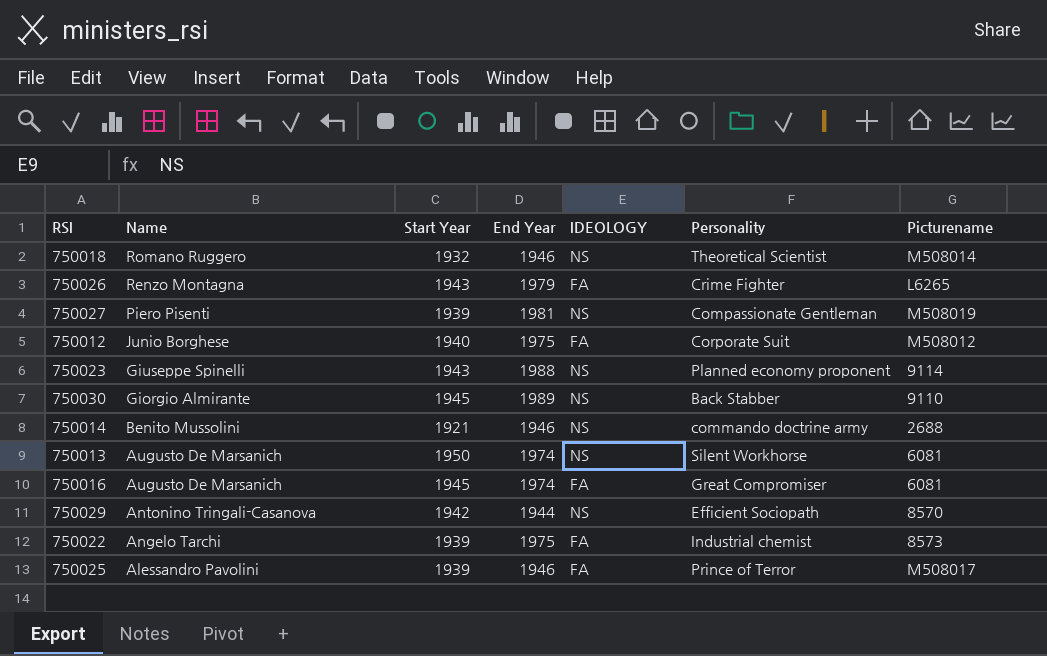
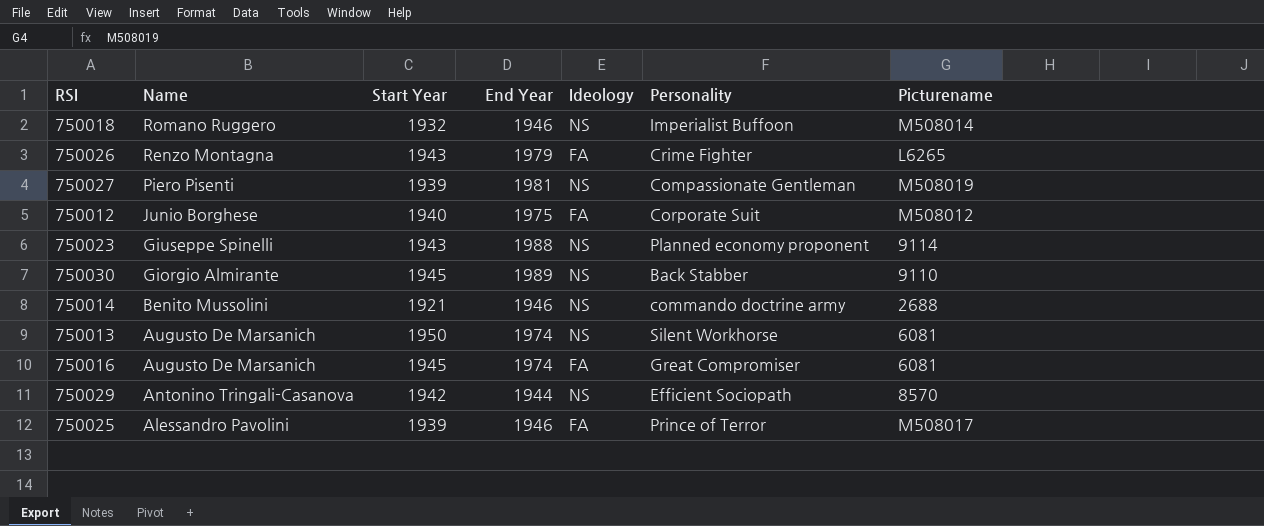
column name: IDEOLOGY -> Ideology
row 750022: Angelo Tarchi | 1939 | 1975 | FA | Industrial chemist | 8573 -> none
750018 | Personality: Theoretical Scientist -> Imperialist Buffoon

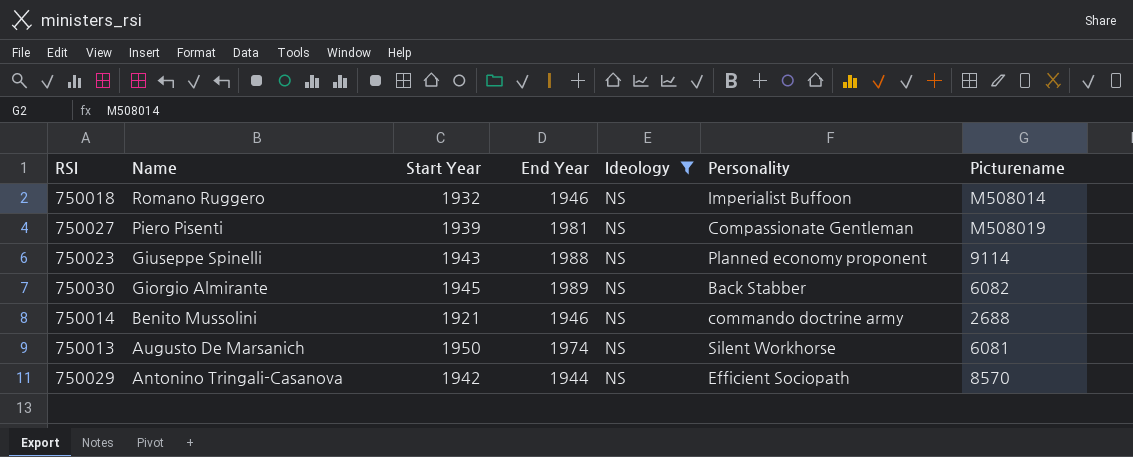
filter: none -> Ideology = NS
750030 | Picturename: 9110 -> 6082

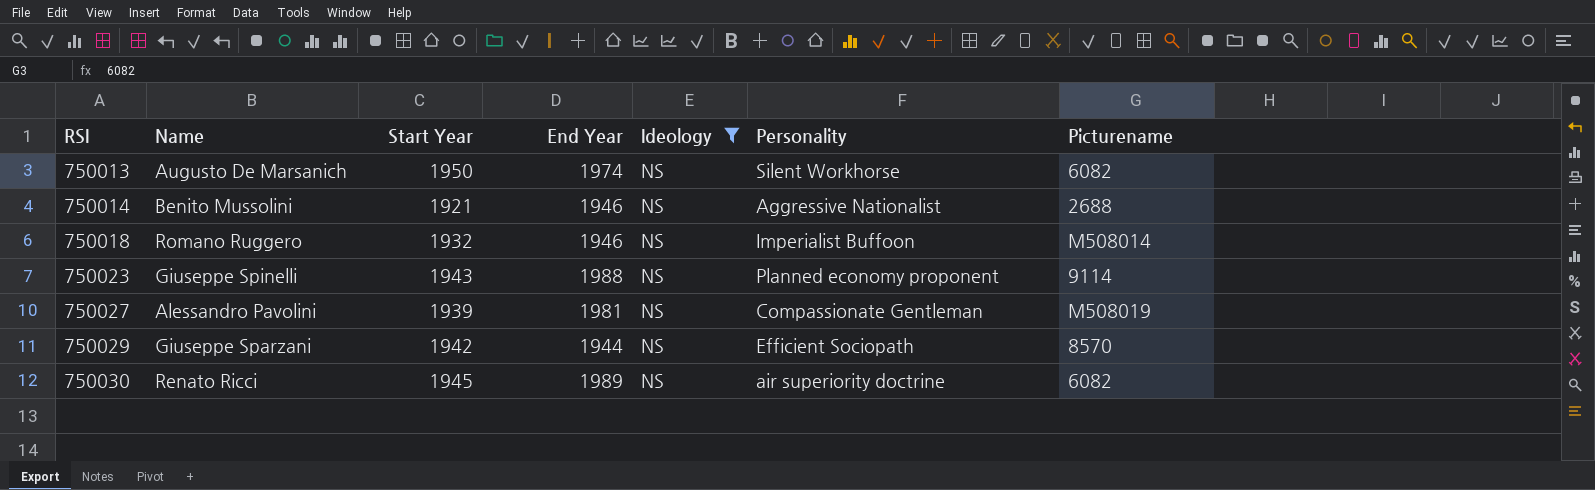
row order: Name descending -> RSI ascending
750013 | Picturename: 6081 -> 6082
750014 | Personality: commando doctrine army -> Aggressive Nationalist
750027 | Name: Piero Pisenti -> Alessandro Pavolini
750029 | Name: Antonino Tringali-Casanova -> Giuseppe Sparzani
750030 | Name: Giorgio Almirante -> Renato Ricci
750030 | Personality: Back Stabber -> air superiority doctrine

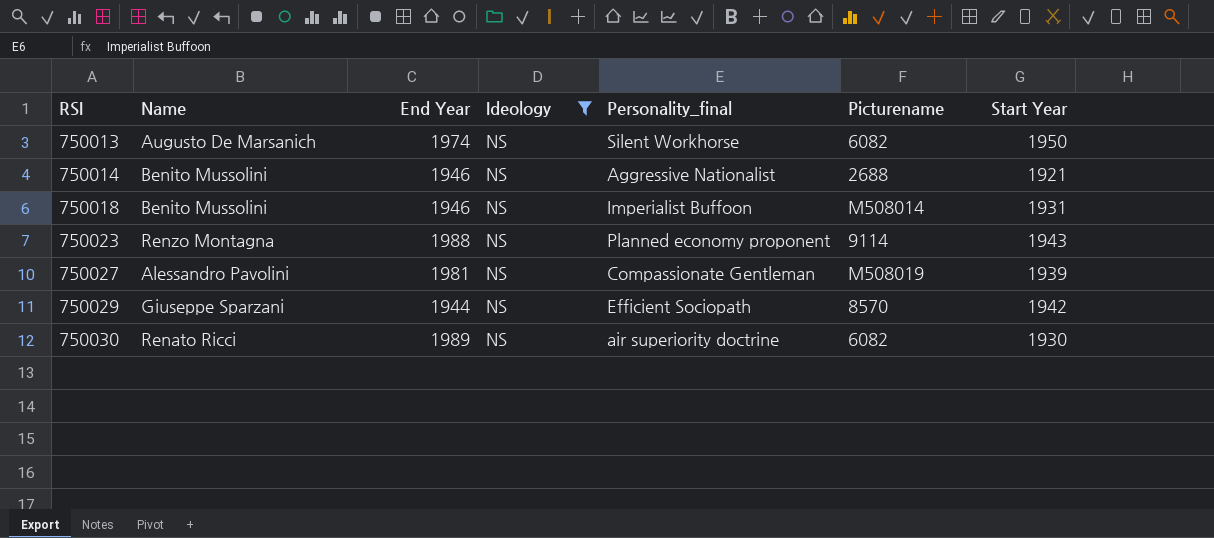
column name: Personality -> Personality_final
column Start Year | position: 3 -> 7
750018 | Name: Romano Ruggero -> Benito Mussolini
750018 | Start Year: 1932 -> 1931
750023 | Name: Giuseppe Spinelli -> Renzo Montagna
750030 | Start Year: 1945 -> 1930

